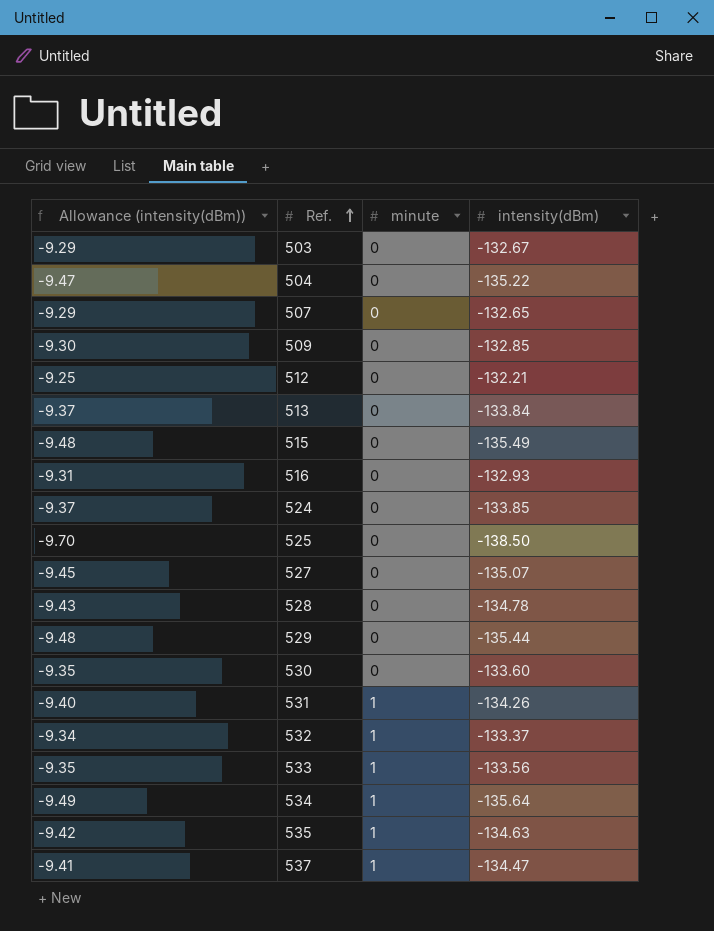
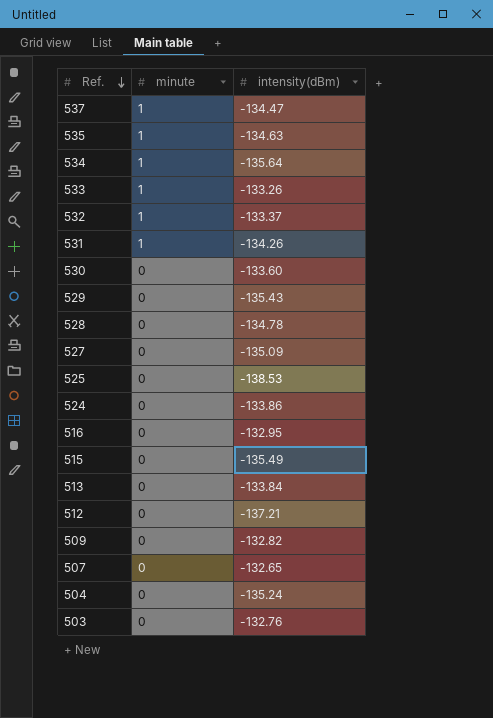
row order: Ref. ascending -> Ref. descending
column Allowance (intensity(dBm)) | formula: [intensity(dBm)] * 0.07 -> none
533 | intensity(dBm): -133.56 -> -133.26
529 | intensity(dBm): -135.44 -> -135.43
527 | intensity(dBm): -135.07 -> -135.09
525 | intensity(dBm): -138.50 -> -138.53
524 | intensity(dBm): -133.85 -> -133.86
516 | intensity(dBm): -132.93 -> -132.95
512 | intensity(dBm): -132.21 -> -137.21
509 | intensity(dBm): -132.85 -> -132.82
504 | intensity(dBm): -135.22 -> -135.24
503 | intensity(dBm): -132.67 -> -132.76

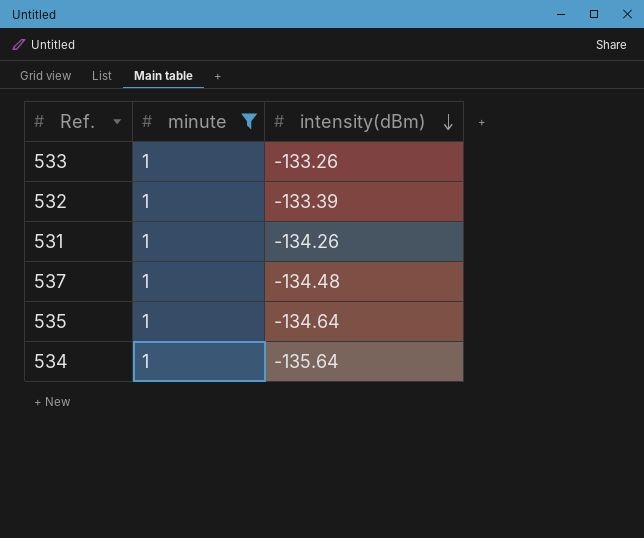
filter: none -> minute = 1
row order: Ref. descending -> intensity(dBm) descending
532 | intensity(dBm): -133.37 -> -133.39
537 | intensity(dBm): -134.47 -> -134.48
535 | intensity(dBm): -134.63 -> -134.64

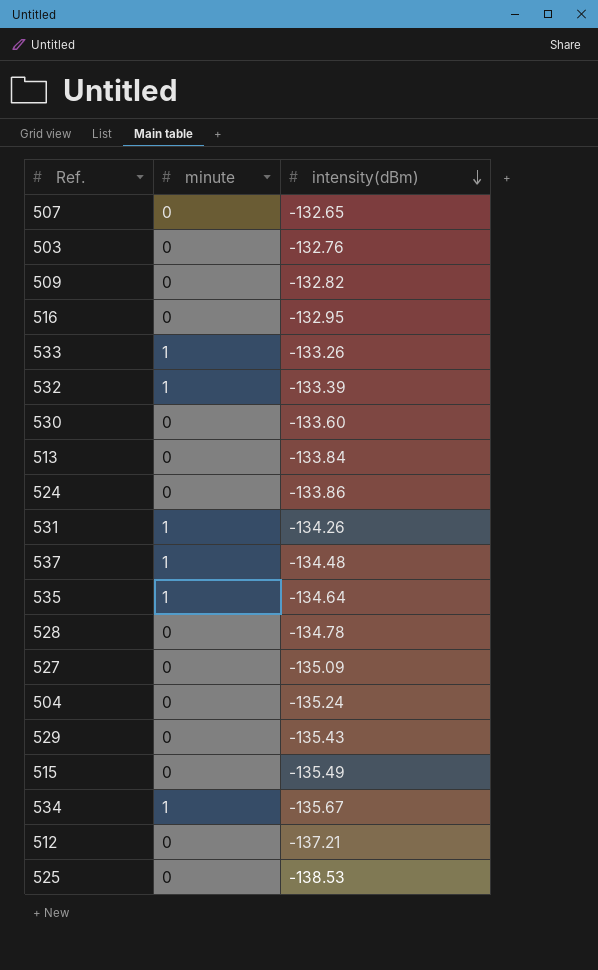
filter: minute = 1 -> none
534 | intensity(dBm): -135.64 -> -135.67

